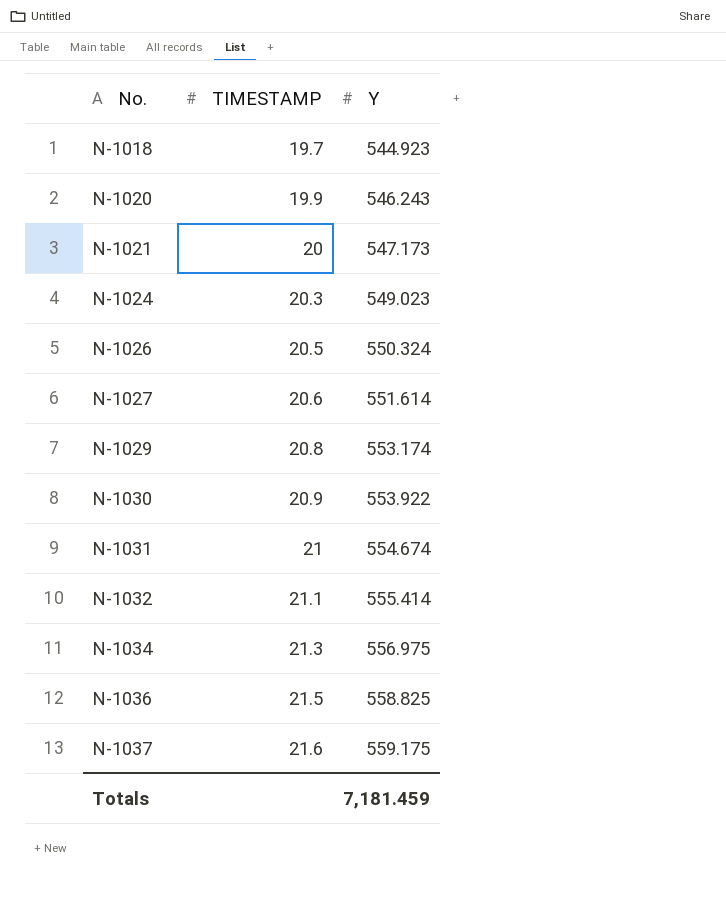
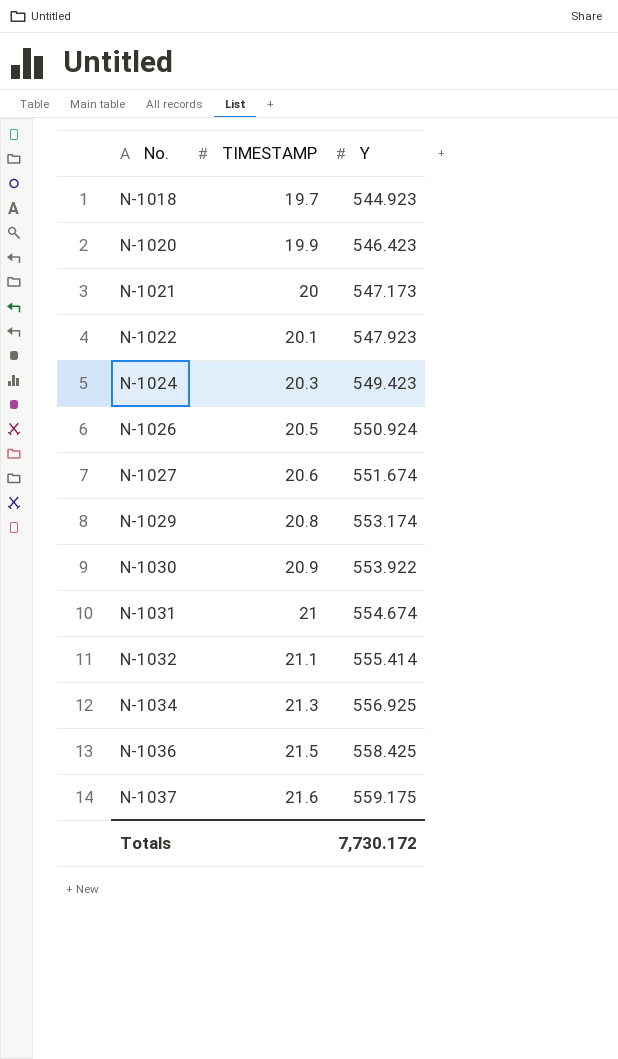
N-1020 | Y: 546.243 -> 546.423
row N-1022: none -> 20.1 | 547.923
N-1024 | Y: 549.023 -> 549.423
N-1026 | Y: 550.324 -> 550.924
N-1027 | Y: 551.614 -> 551.674
N-1034 | Y: 556.975 -> 556.925
N-1036 | Y: 558.825 -> 558.425
Totals | Y: 7,181.459 -> 7,730.172

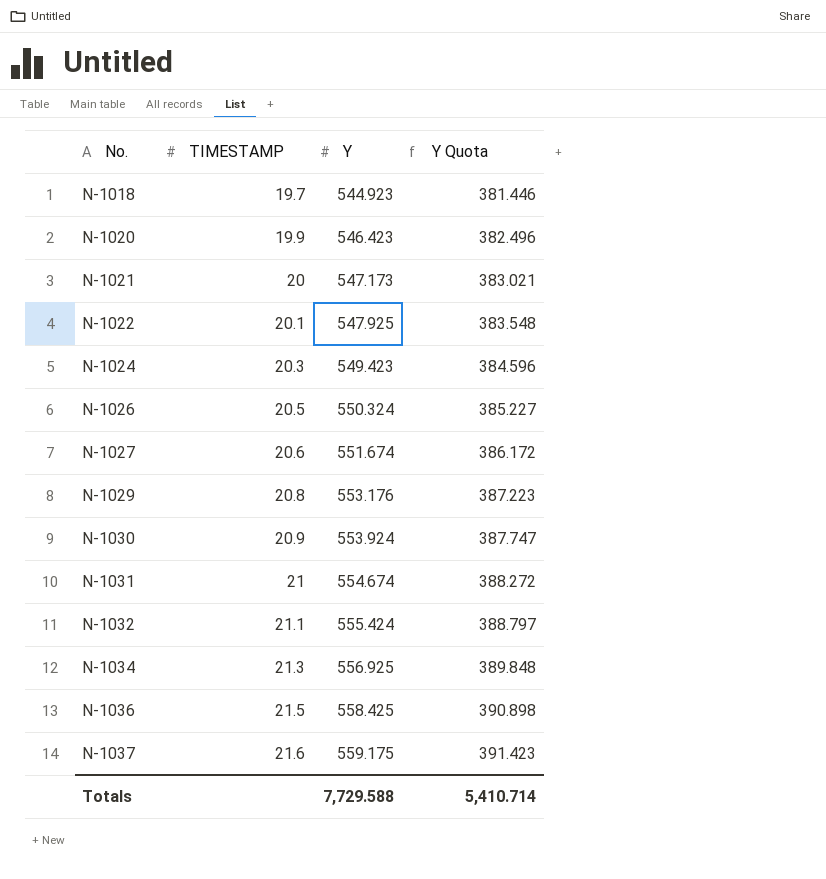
column Y Quota | formula: none -> [Y] * 0.7
N-1022 | Y: 547.923 -> 547.925
N-1026 | Y: 550.924 -> 550.324
N-1029 | Y: 553.174 -> 553.176
N-1030 | Y: 553.922 -> 553.924
N-1032 | Y: 555.414 -> 555.424
Totals | Y: 7,730.172 -> 7,729.588

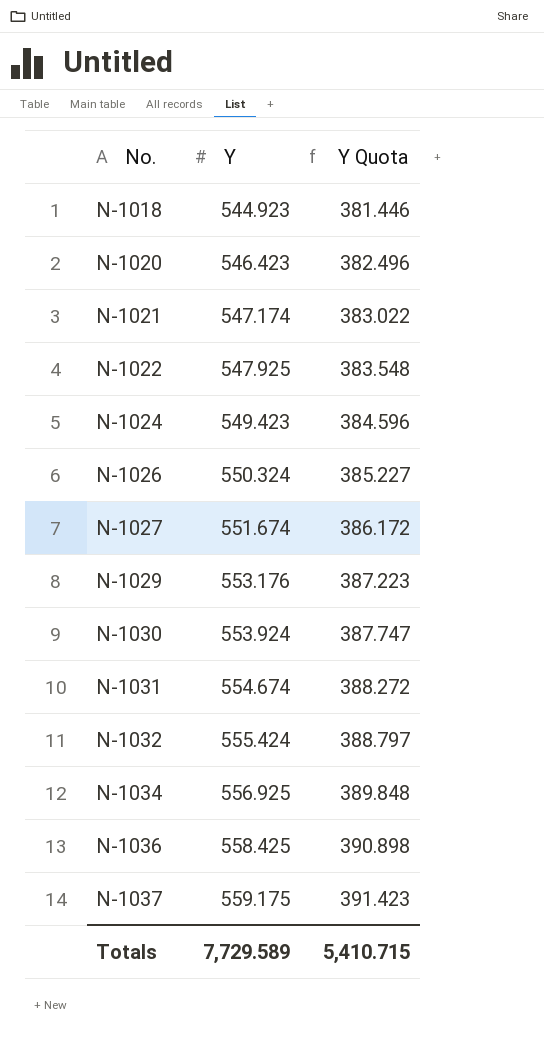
column TIMESTAMP | position: 2 -> none
N-1021 | Y: 547.173 -> 547.174
N-1021 | Y Quota: 383.021 -> 383.022
Totals | Y: 7,729.588 -> 7,729.589
Totals | Y Quota: 5,410.714 -> 5,410.715

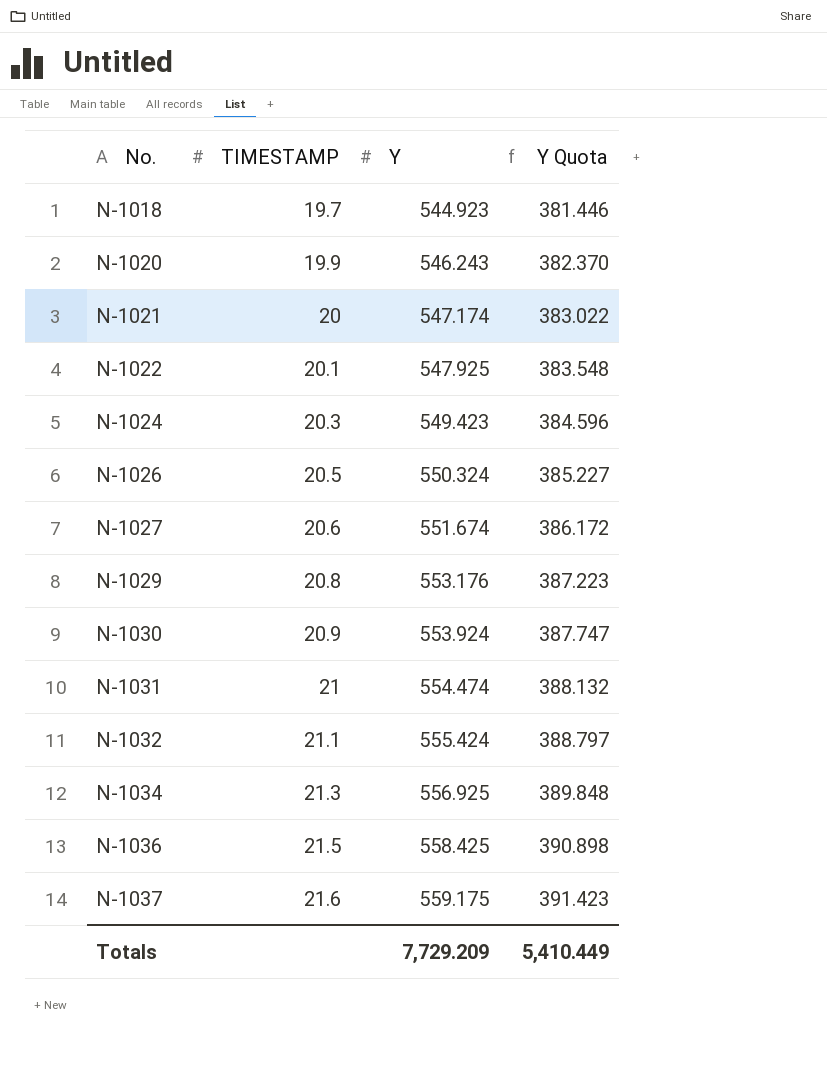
column TIMESTAMP | position: none -> 2
N-1020 | Y: 546.423 -> 546.243
N-1020 | Y Quota: 382.496 -> 382.370
N-1031 | Y: 554.674 -> 554.474
N-1031 | Y Quota: 388.272 -> 388.132
Totals | Y: 7,729.589 -> 7,729.209
Totals | Y Quota: 5,410.715 -> 5,410.449

